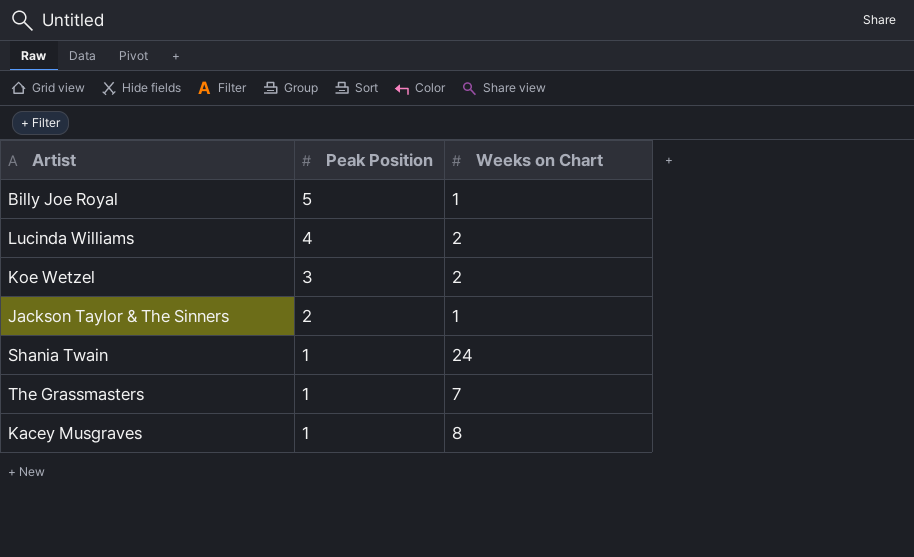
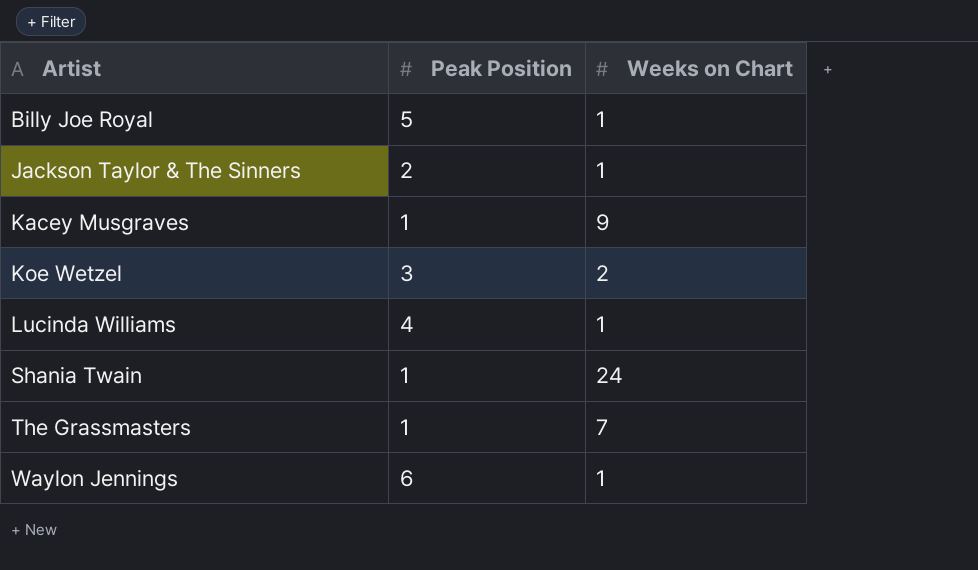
row order: Peak Position descending -> Artist ascending
Kacey Musgraves | Weeks on Chart: 8 -> 9
Lucinda Williams | Weeks on Chart: 2 -> 1
row Waylon Jennings: none -> 6 | 1

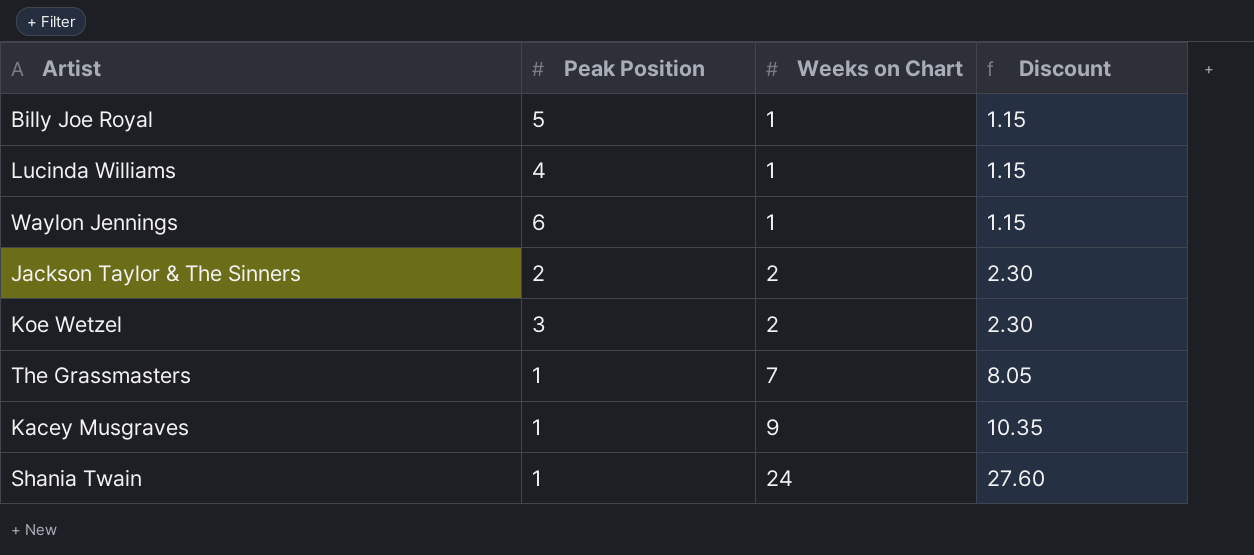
row order: Artist ascending -> Weeks on Chart ascending
column Discount | formula: none -> [Weeks on Chart] * 1.15
Jackson Taylor & The Sinners | Weeks on Chart: 1 -> 2

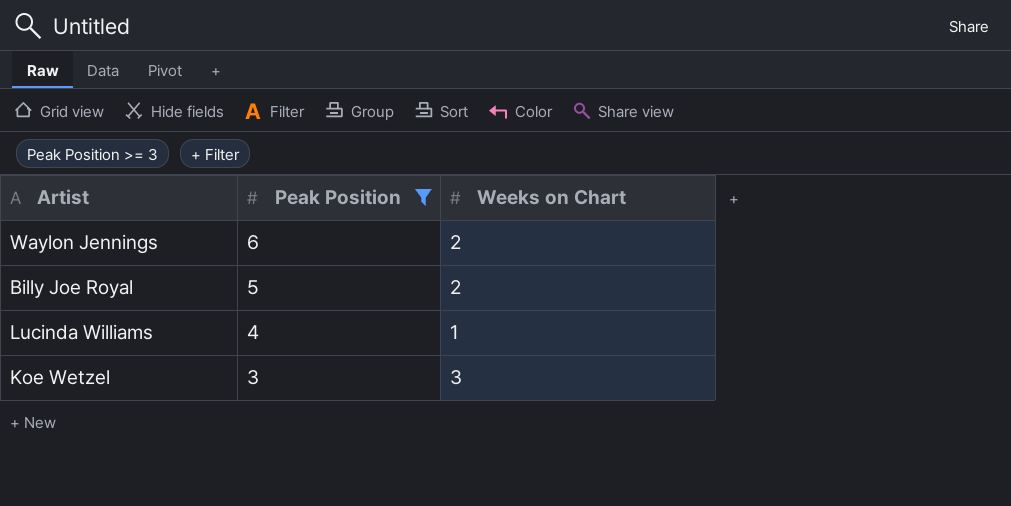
filter: none -> Peak Position >= 3
row order: Weeks on Chart ascending -> Peak Position descending
column Discount | formula: [Weeks on Chart] * 1.15 -> none
Waylon Jennings | Weeks on Chart: 1 -> 2
Billy Joe Royal | Weeks on Chart: 1 -> 2
Koe Wetzel | Weeks on Chart: 2 -> 3

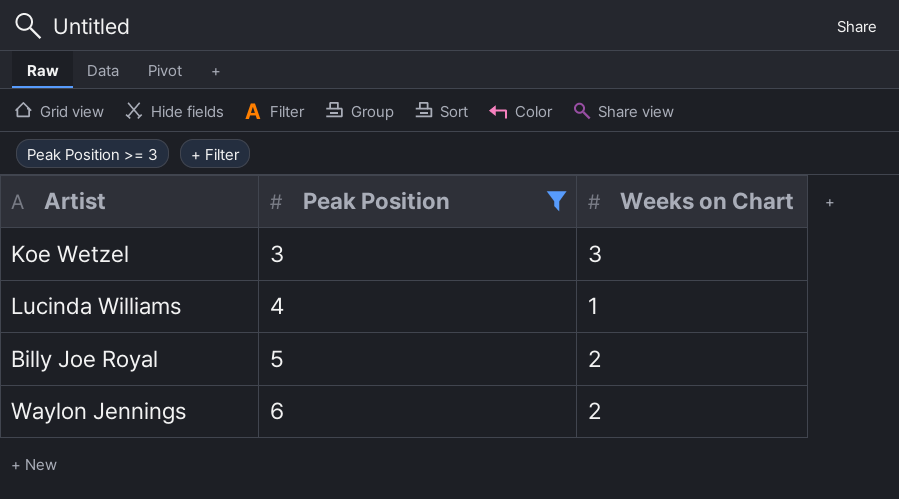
row order: Peak Position descending -> Peak Position ascending

